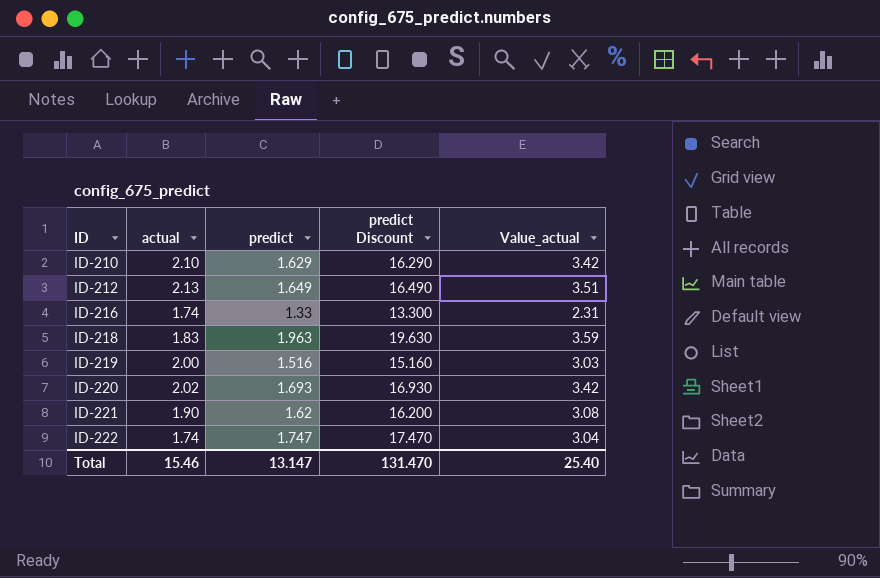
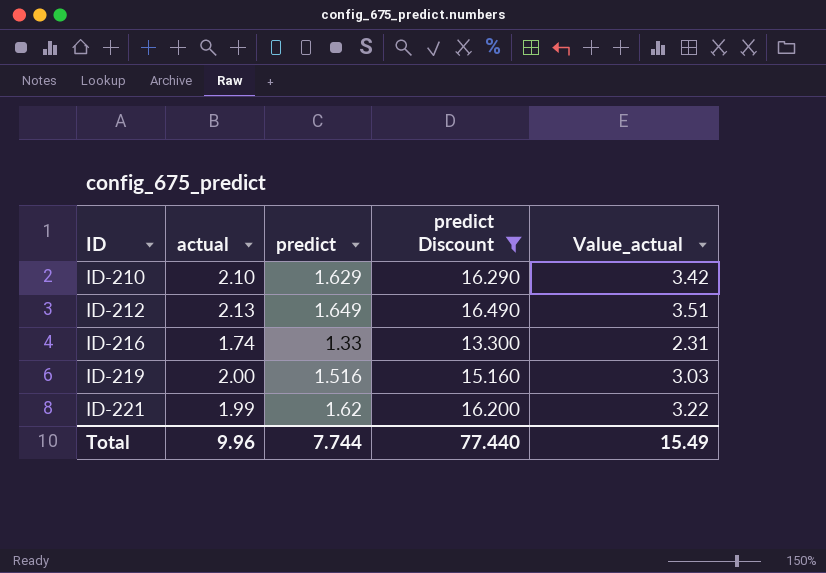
filter: none -> predict Discount <= 16.490
ID-221 | actual: 1.90 -> 1.99
ID-221 | Value_actual: 3.08 -> 3.22
Total | actual: 15.46 -> 9.96
Total | predict: 13.147 -> 7.744
Total | predict Discount: 131.470 -> 77.440
Total | Value_actual: 25.40 -> 15.49

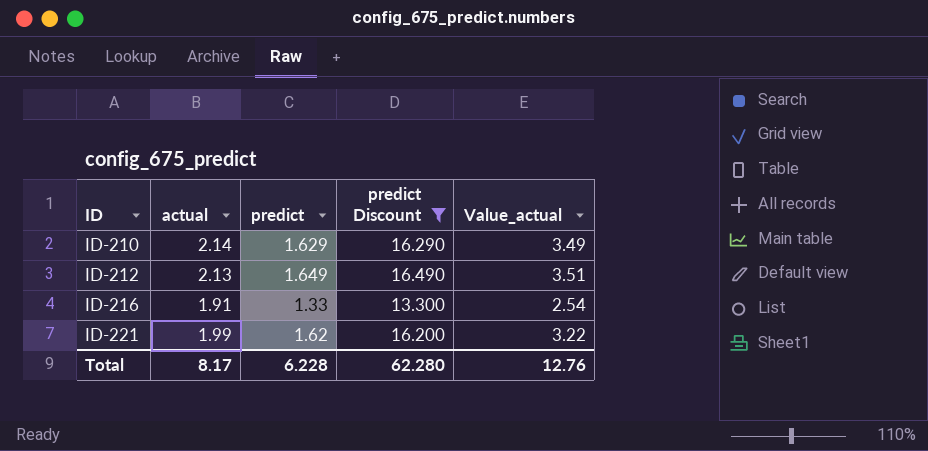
row ID-219: 2.00 | 1.516 | 15.160 | 3.03 -> none
ID-210 | actual: 2.10 -> 2.14
ID-210 | Value_actual: 3.42 -> 3.49
ID-216 | actual: 1.74 -> 1.91
ID-216 | Value_actual: 2.31 -> 2.54
Total | actual: 9.96 -> 8.17
Total | predict: 7.744 -> 6.228
Total | predict Discount: 77.440 -> 62.280
Total | Value_actual: 15.49 -> 12.76

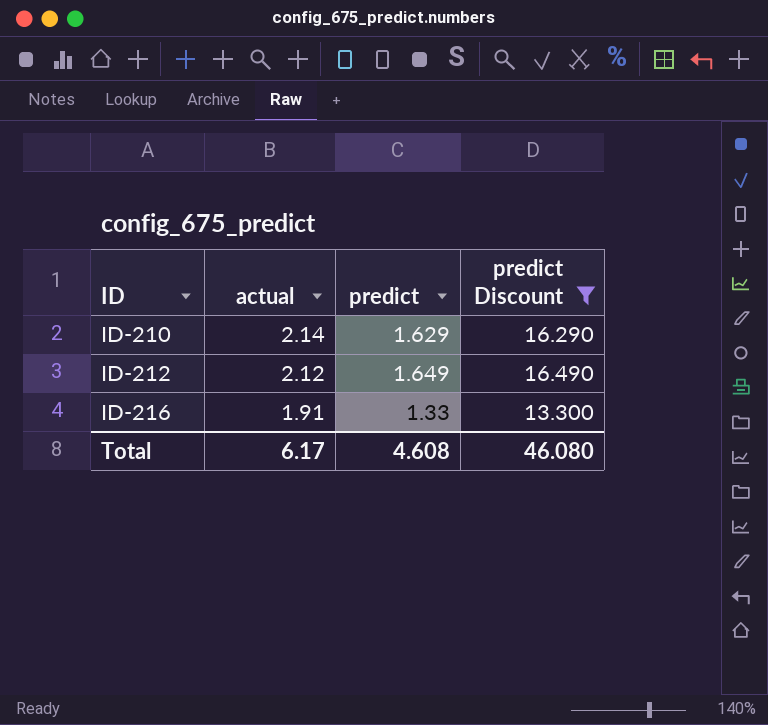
column Value_actual | formula: [actual] * [predict] -> none
row ID-221: 1.99 | 1.62 | 16.200 | 3.22 -> none
ID-212 | actual: 2.13 -> 2.12
Total | actual: 8.17 -> 6.17
Total | predict: 6.228 -> 4.608
Total | predict Discount: 62.280 -> 46.080

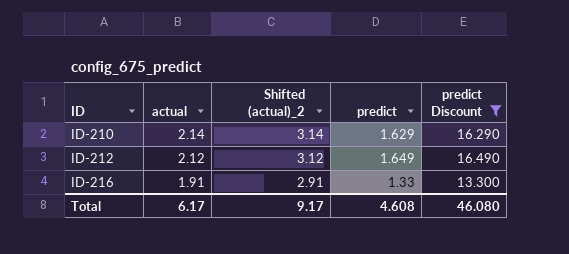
column Shifted (actual)_2 | formula: none -> [actual] + 1

